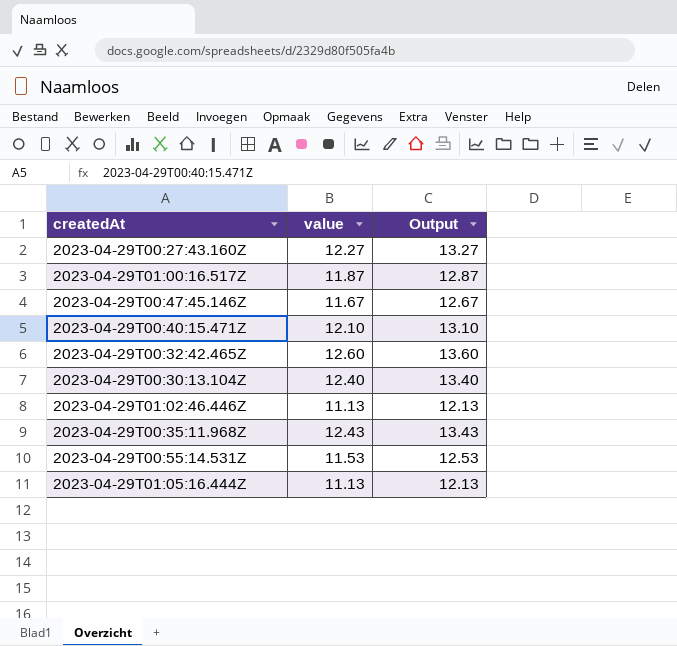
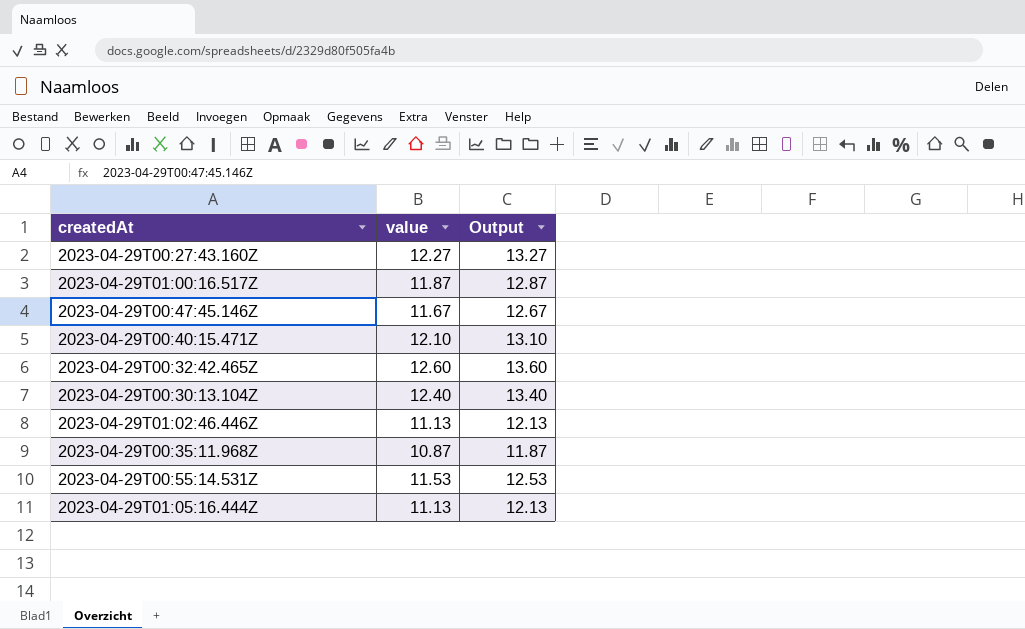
2023-04-29T00:35:11.968Z | value: 12.43 -> 10.87
2023-04-29T00:35:11.968Z | Output: 13.43 -> 11.87

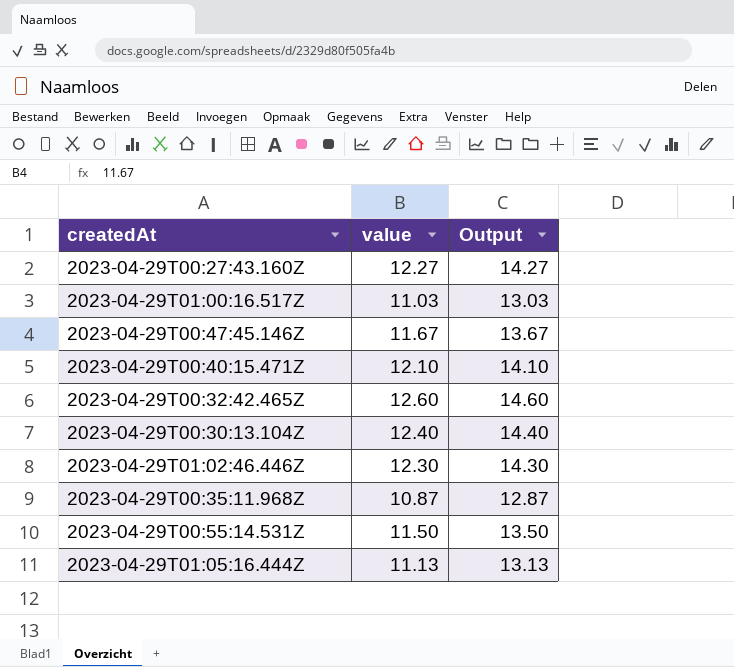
column Output | formula: [value] + 1 -> [value] + 2
2023-04-29T01:00:16.517Z | value: 11.87 -> 11.03
2023-04-29T01:02:46.446Z | value: 11.13 -> 12.30
2023-04-29T00:55:14.531Z | value: 11.53 -> 11.50

